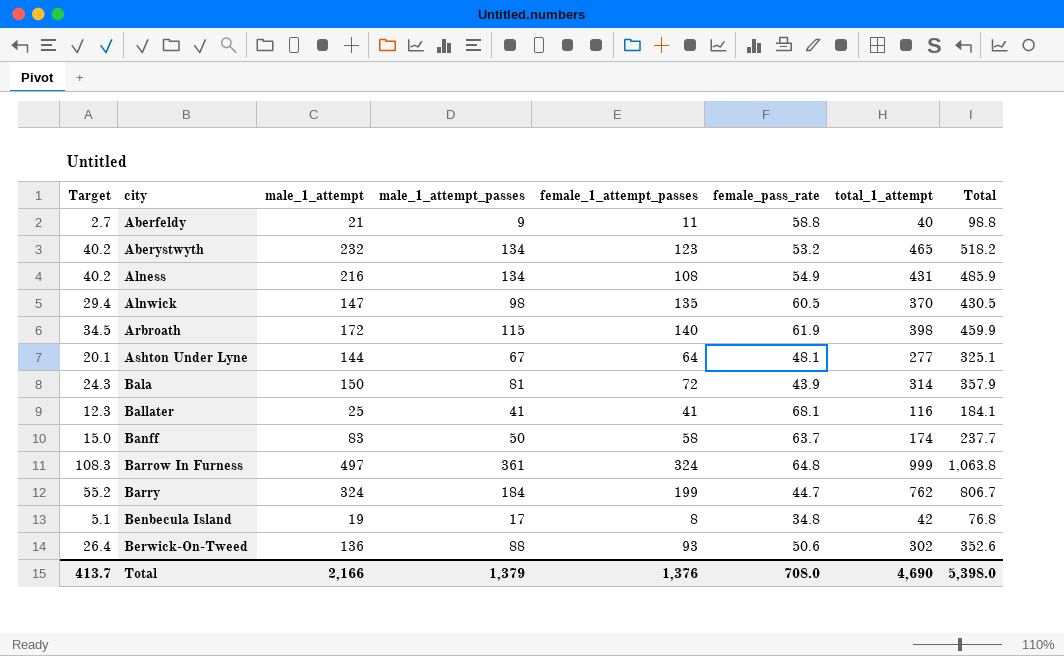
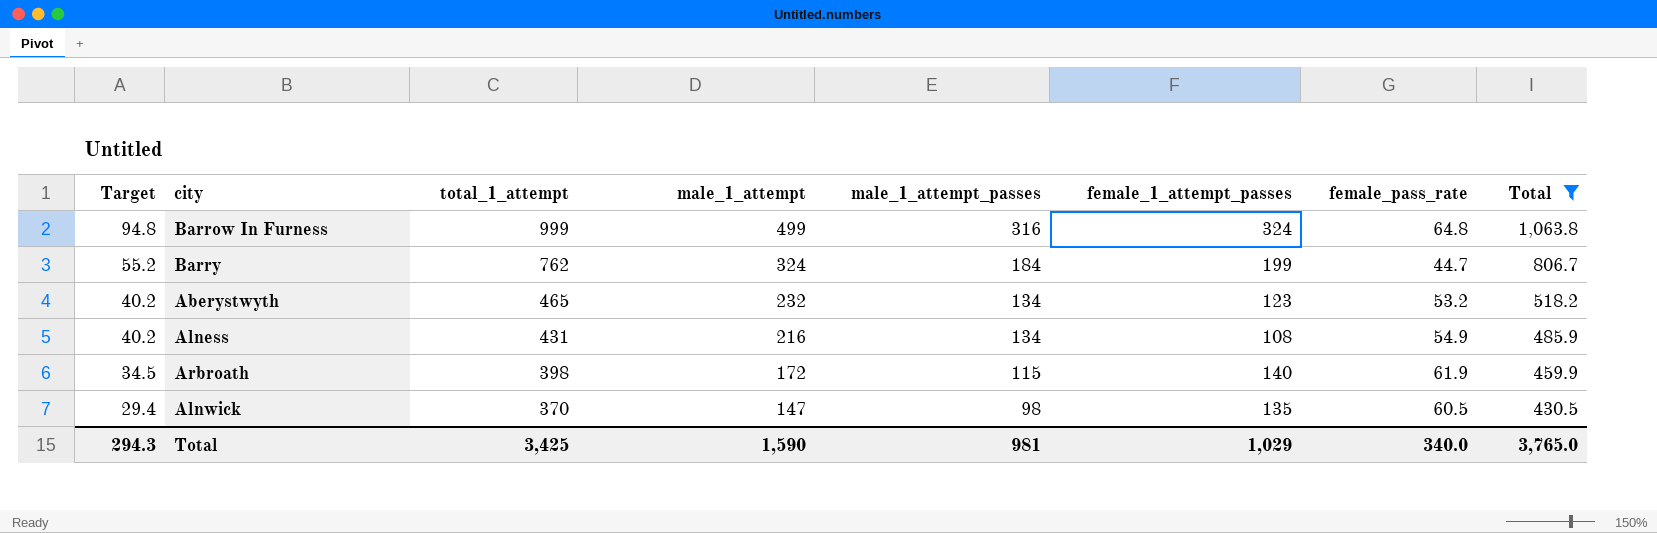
filter: none -> Total >= 430.5
row order: city ascending -> Target descending
column total_1_attempt | position: 7 -> 3
Barrow In Furness | Target: 108.3 -> 94.8
Barrow In Furness | male_1_attempt: 497 -> 499
Barrow In Furness | male_1_attempt_passes: 361 -> 316
Total | Target: 413.7 -> 294.3
Total | total_1_attempt: 4,690 -> 3,425
Total | male_1_attempt: 2,166 -> 1,590
Total | male_1_attempt_passes: 1,379 -> 981
Total | female_1_attempt_passes: 1,376 -> 1,029
Total | female_pass_rate: 708.0 -> 340.0
Total | Total: 5,398.0 -> 3,765.0

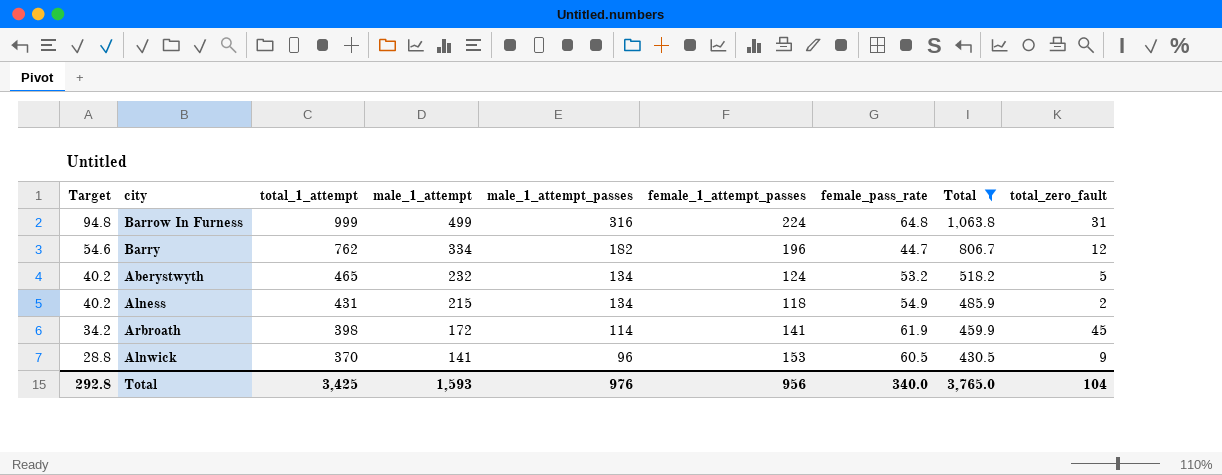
column total_zero_fault | position: none -> 9
Barrow In Furness | female_1_attempt_passes: 324 -> 224
Barry | Target: 55.2 -> 54.6
Barry | male_1_attempt: 324 -> 334
Barry | male_1_attempt_passes: 184 -> 182
Barry | female_1_attempt_passes: 199 -> 196
Aberystwyth | female_1_attempt_passes: 123 -> 124
Alness | male_1_attempt: 216 -> 215
Alness | female_1_attempt_passes: 108 -> 118
Arbroath | Target: 34.5 -> 34.2
Arbroath | male_1_attempt_passes: 115 -> 114
Arbroath | female_1_attempt_passes: 140 -> 141
Alnwick | Target: 29.4 -> 28.8
Alnwick | male_1_attempt: 147 -> 141
Alnwick | male_1_attempt_passes: 98 -> 96
Alnwick | female_1_attempt_passes: 135 -> 153
Total | Target: 294.3 -> 292.8
Total | male_1_attempt: 1,590 -> 1,593
Total | male_1_attempt_passes: 981 -> 976
Total | female_1_attempt_passes: 1,029 -> 956

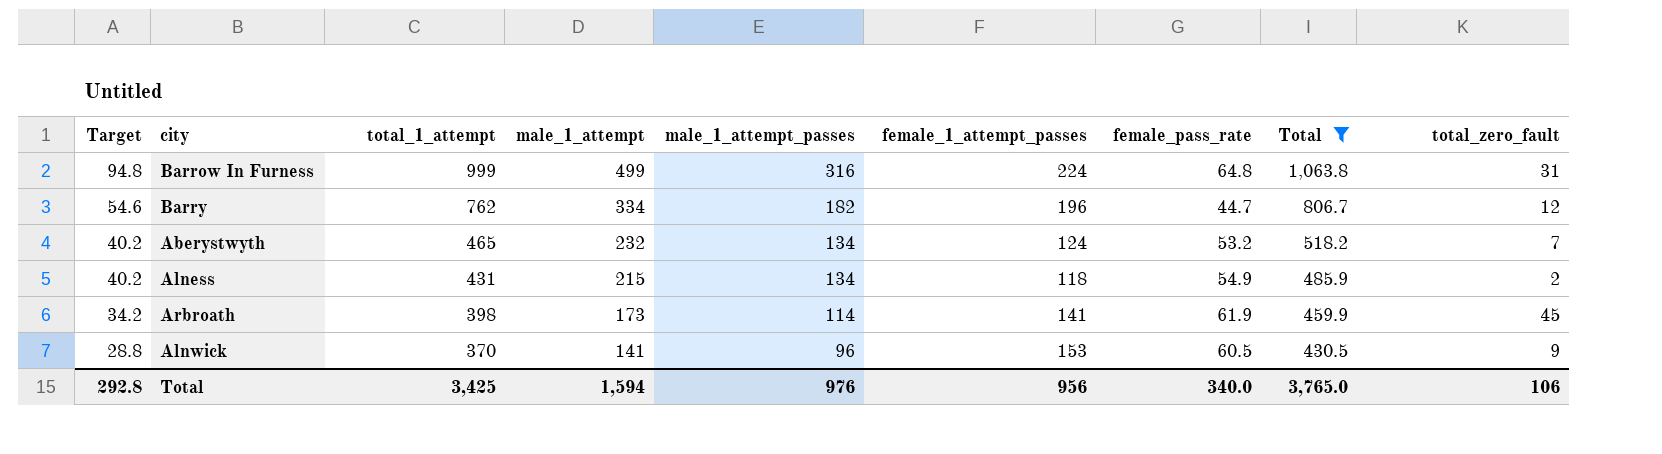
Aberystwyth | total_zero_fault: 5 -> 7
Arbroath | male_1_attempt: 172 -> 173
Total | male_1_attempt: 1,593 -> 1,594
Total | total_zero_fault: 104 -> 106

